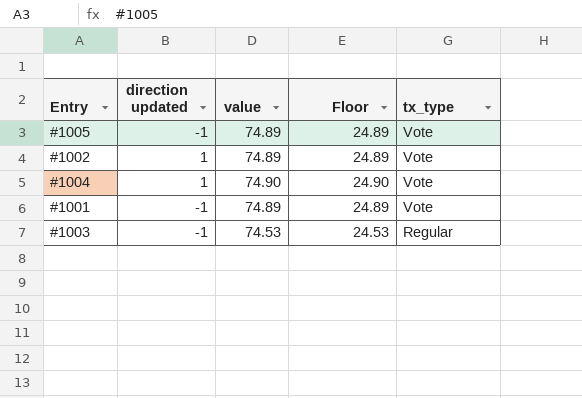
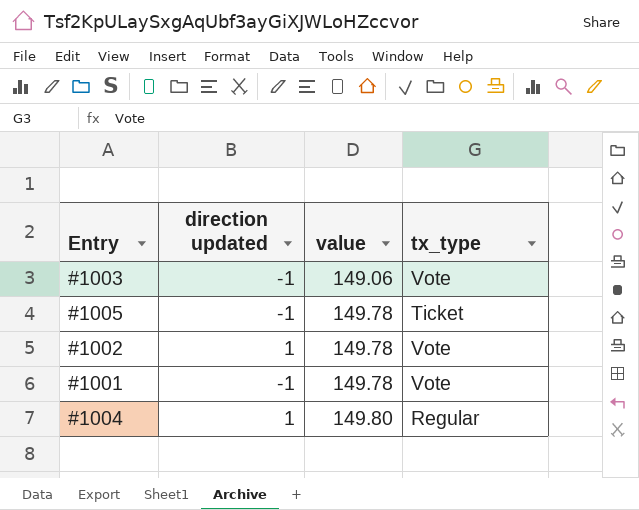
row order: tx_type descending -> value ascending
column Floor | formula: [value] - 50 -> none
#1003 | value: 74.53 -> 149.06
#1003 | tx_type: Regular -> Vote
#1005 | value: 74.89 -> 149.78
#1005 | tx_type: Vote -> Ticket
#1002 | value: 74.89 -> 149.78
#1001 | value: 74.89 -> 149.78
#1004 | value: 74.90 -> 149.80
#1004 | tx_type: Vote -> Regular

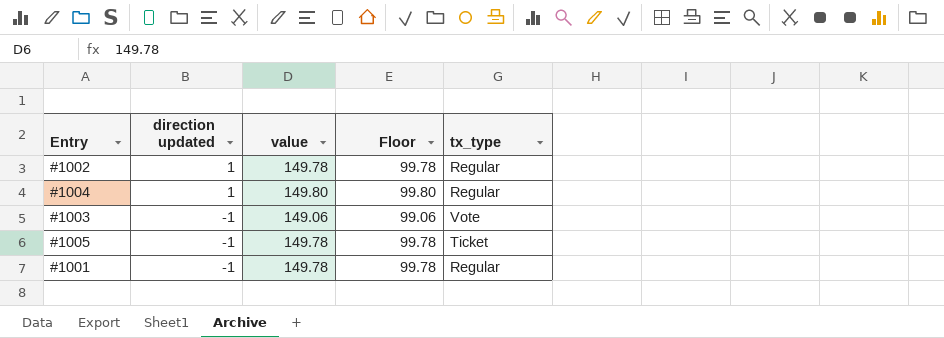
row order: value ascending -> direction updated descending
column Floor | formula: none -> [value] - 50
#1002 | tx_type: Vote -> Regular
#1001 | tx_type: Vote -> Regular

